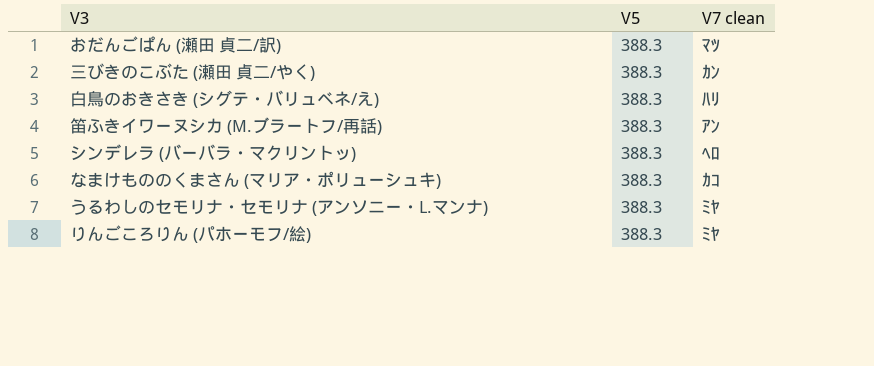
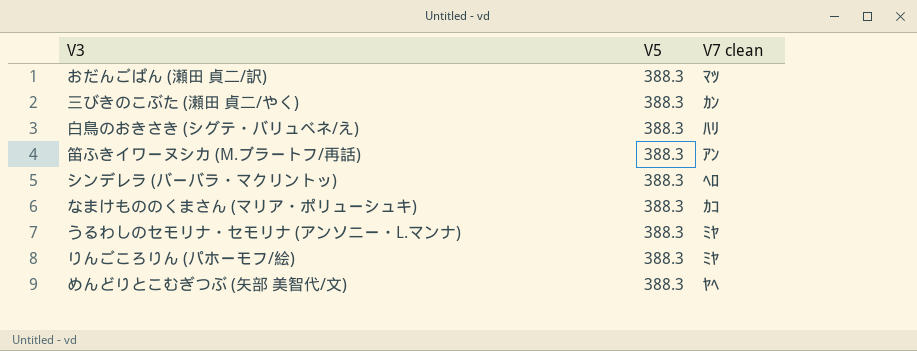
row めんどりとこむぎつぶ (矢部 美智代/文): none -> 388.3 | ﾔﾍ

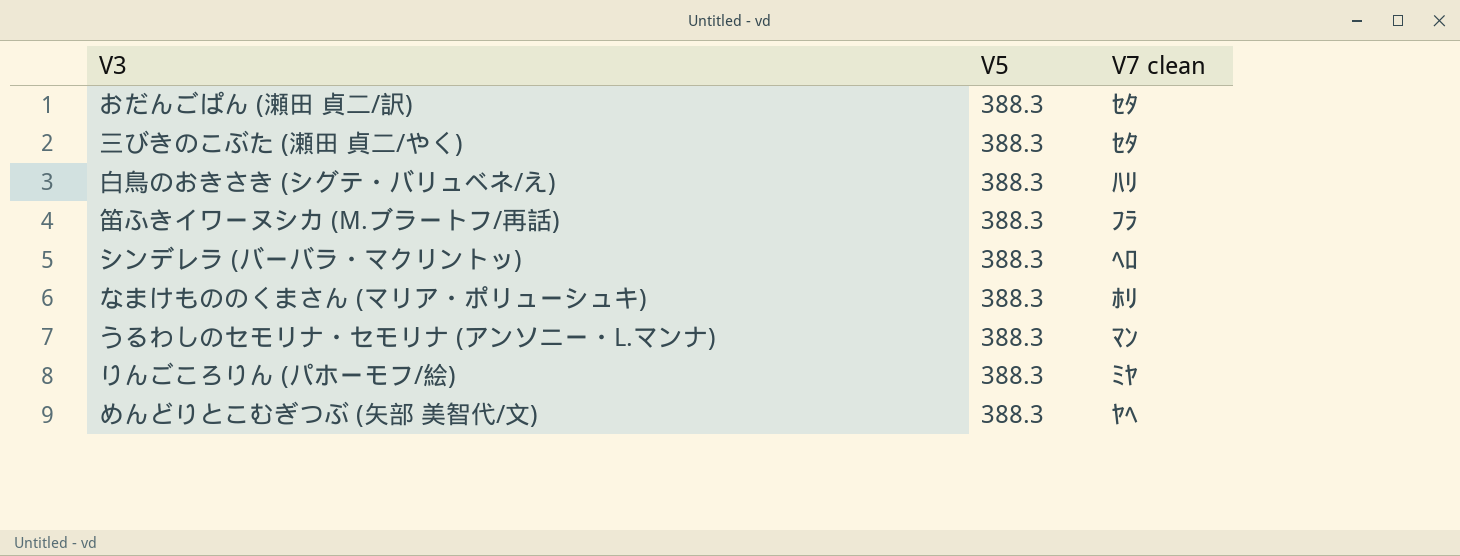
おだんごぱん (瀬田 貞二/訳) | V7 clean: ﾏﾂ -> ｾﾀ
三びきのこぶた (瀬田 貞二/やく) | V7 clean: ｶﾝ -> ｾﾀ
笛ふきイワーヌシカ (M.ブラートフ/再話) | V7 clean: ｱﾝ -> ﾌﾗ
なまけもののくまさん (マリア・ポリューシュキ) | V7 clean: ｶｺ -> ﾎﾘ
うるわしのセモリナ・セモリナ (アンソニー・L.マンナ) | V7 clean: ﾐﾔ -> ﾏﾝ

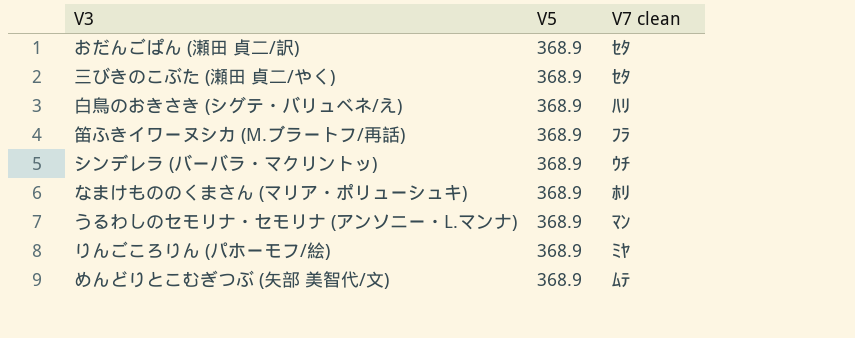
おだんごぱん (瀬田 貞二/訳) | V5: 388.3 -> 368.9
三びきのこぶた (瀬田 貞二/やく) | V5: 388.3 -> 368.9
白鳥のおきさき (シグテ・バリュベネ/え) | V5: 388.3 -> 368.9
笛ふきイワーヌシカ (M.ブラートフ/再話) | V5: 388.3 -> 368.9
シンデレラ (バーバラ・マクリントッ) | V5: 388.3 -> 368.9
シンデレラ (バーバラ・マクリントッ) | V7 clean: ﾍﾛ -> ｳﾁ
なまけもののくまさん (マリア・ポリューシュキ) | V5: 388.3 -> 368.9
うるわしのセモリナ・セモリナ (アンソニー・L.マンナ) | V5: 388.3 -> 368.9
りんごころりん (パホーモフ/絵) | V5: 388.3 -> 368.9
めんどりとこむぎつぶ (矢部 美智代/文) | V5: 388.3 -> 368.9
めんどりとこむぎつぶ (矢部 美智代/文) | V7 clean: ﾔﾍ -> ﾑﾃ

